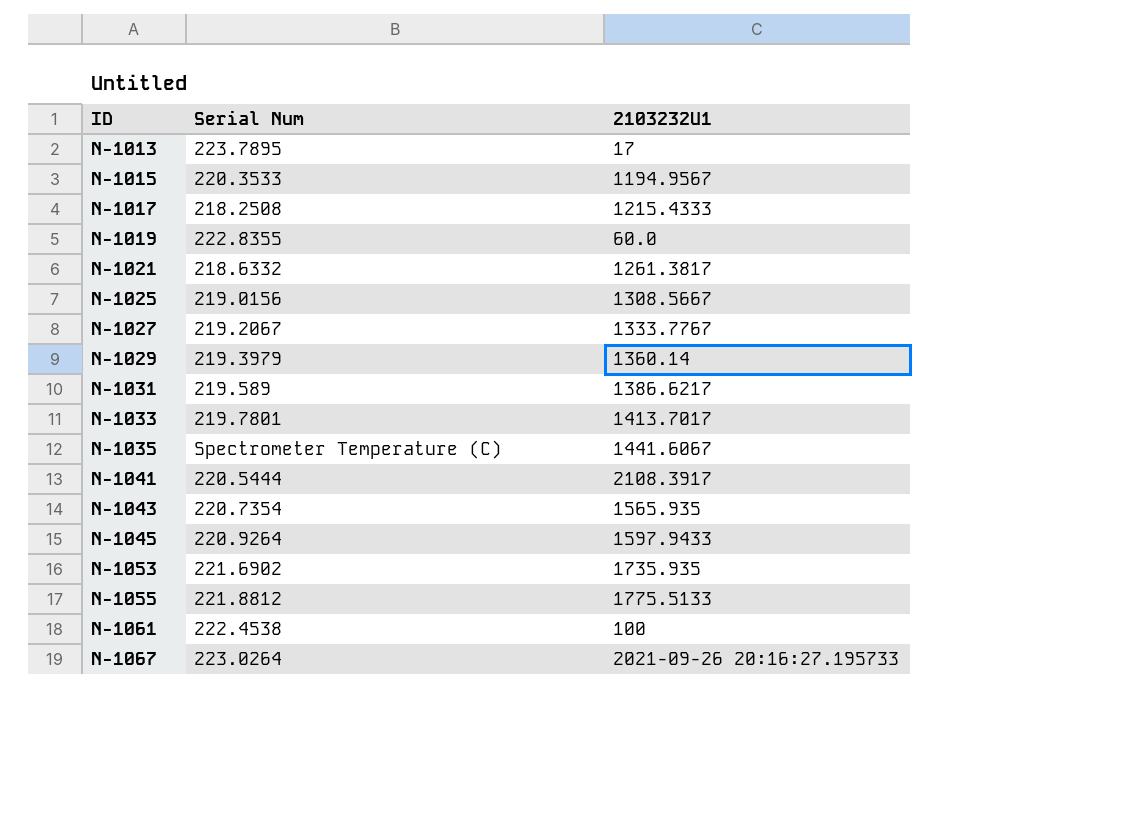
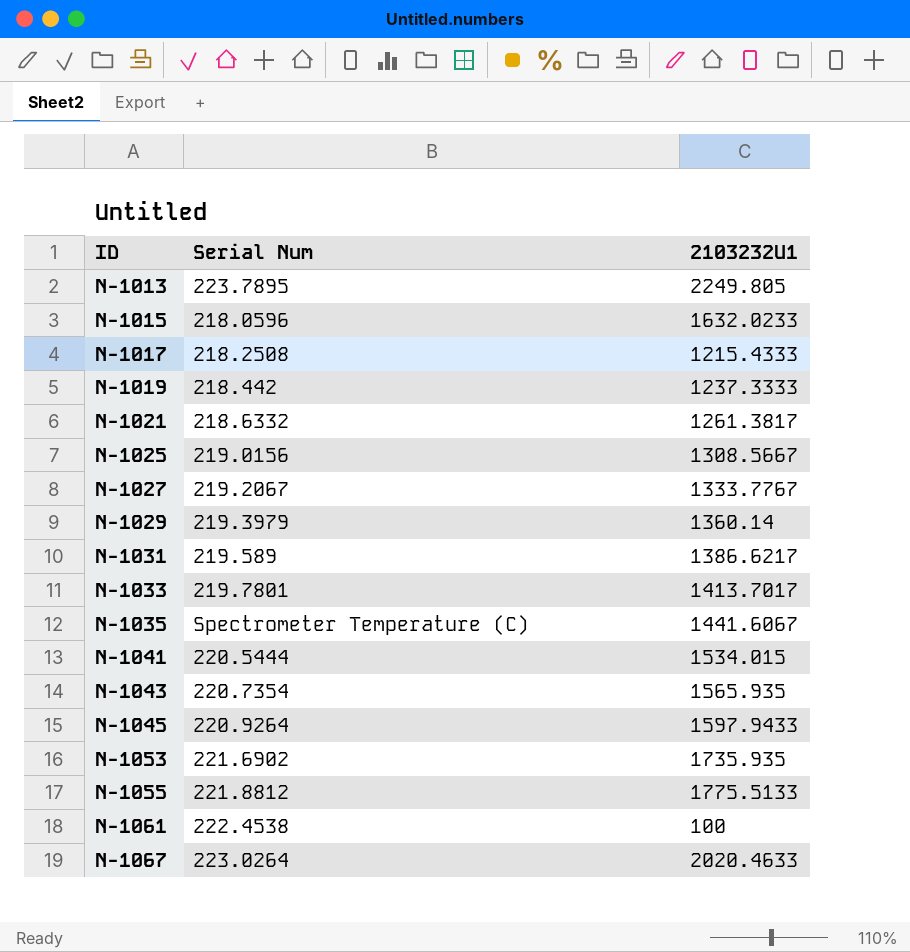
N-1013 | 2103232U1: 17 -> 2249.805
N-1015 | Serial Num: 220.3533 -> 218.0596
N-1015 | 2103232U1: 1194.9567 -> 1632.0233
N-1019 | Serial Num: 222.8355 -> 218.442
N-1019 | 2103232U1: 60.0 -> 1237.3333
N-1041 | 2103232U1: 2108.3917 -> 1534.015
N-1067 | 2103232U1: 2021-09-26 20:16:27.195733 -> 2020.4633

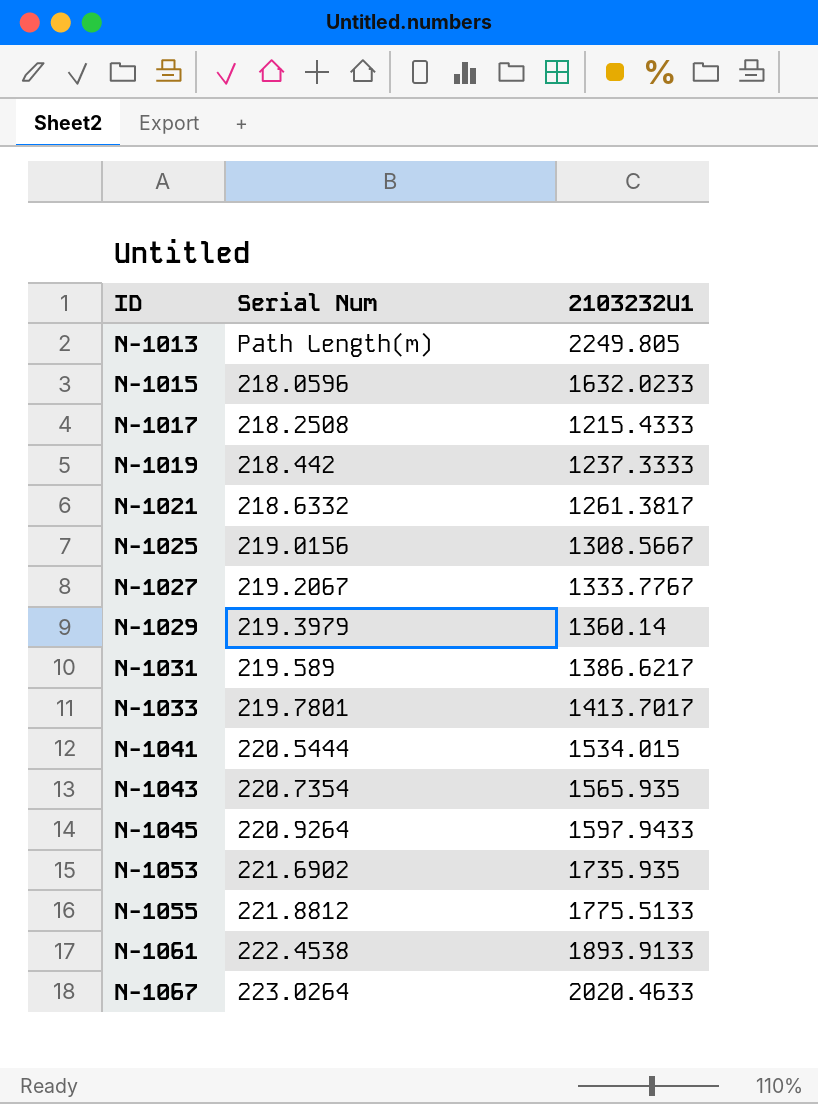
row N-1035: Spectrometer Temperature (C) | 1441.6067 -> none
N-1013 | Serial Num: 223.7895 -> Path Length(m)
N-1061 | 2103232U1: 100 -> 1893.9133

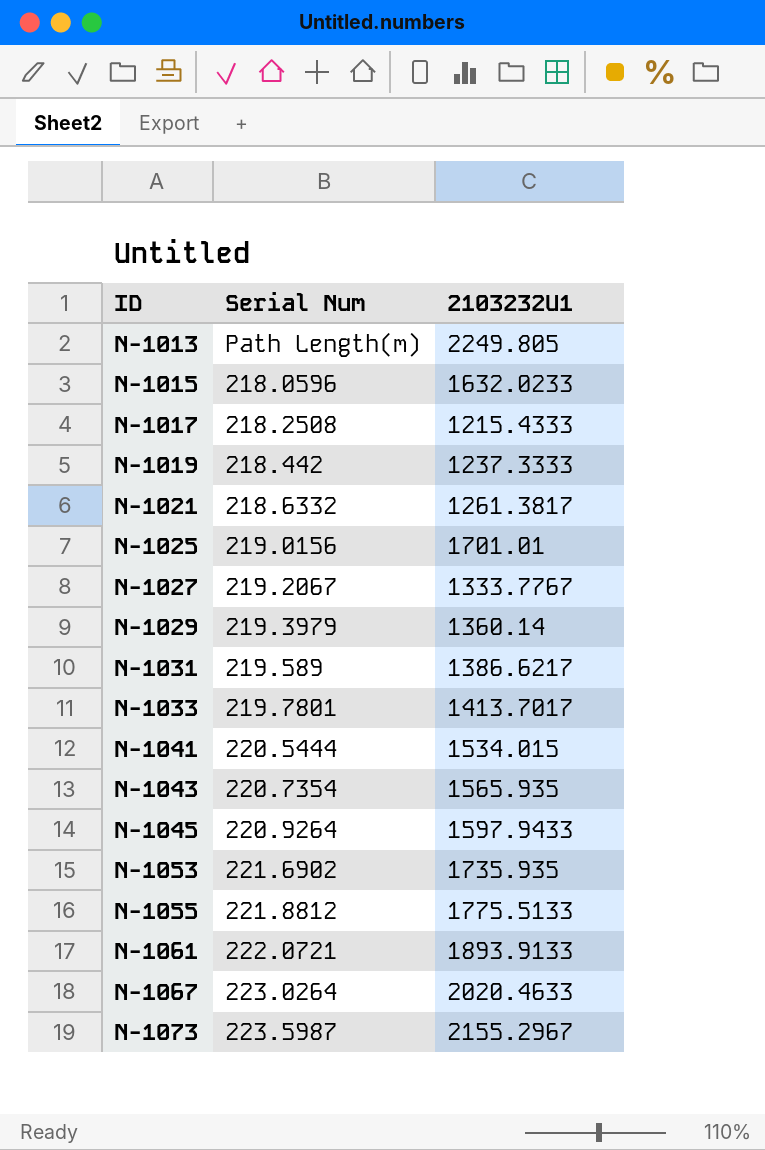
N-1025 | 2103232U1: 1308.5667 -> 1701.01
N-1061 | Serial Num: 222.4538 -> 222.0721
row N-1073: none -> 223.5987 | 2155.2967

